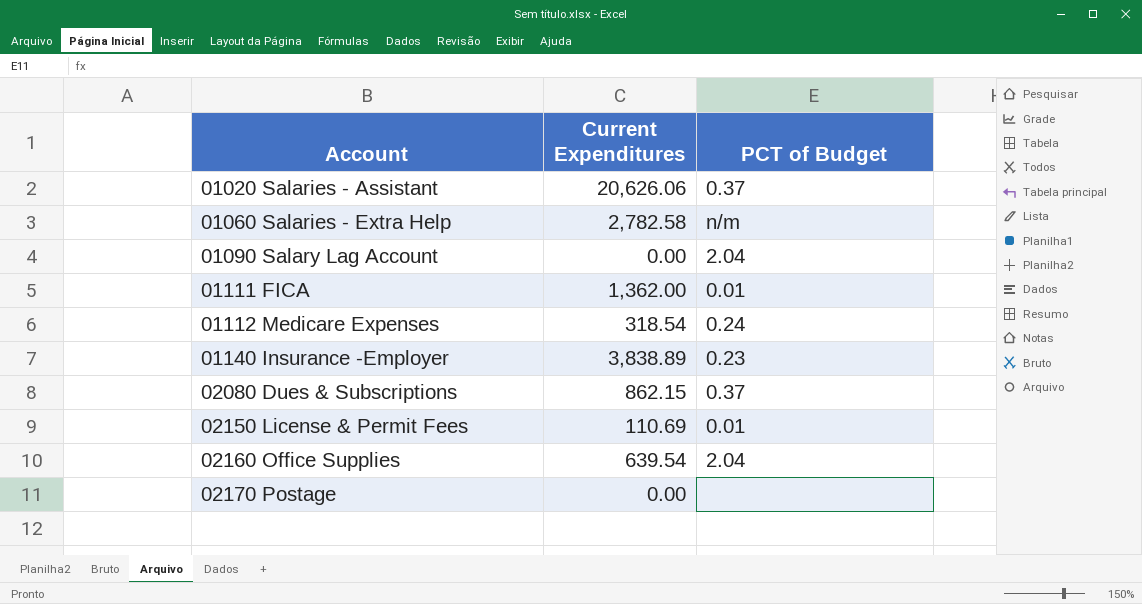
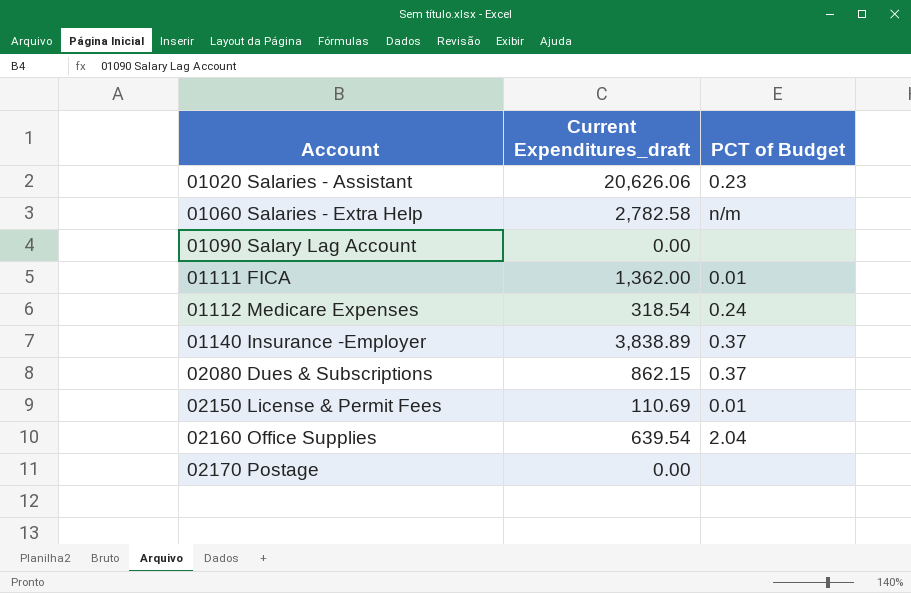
column name: Current Expenditures -> Current Expenditures_draft
01020 Salaries - Assistant | PCT of Budget: 0.37 -> 0.23
01090 Salary Lag Account | PCT of Budget: 2.04 -> none
01140 Insurance -Employer | PCT of Budget: 0.23 -> 0.37

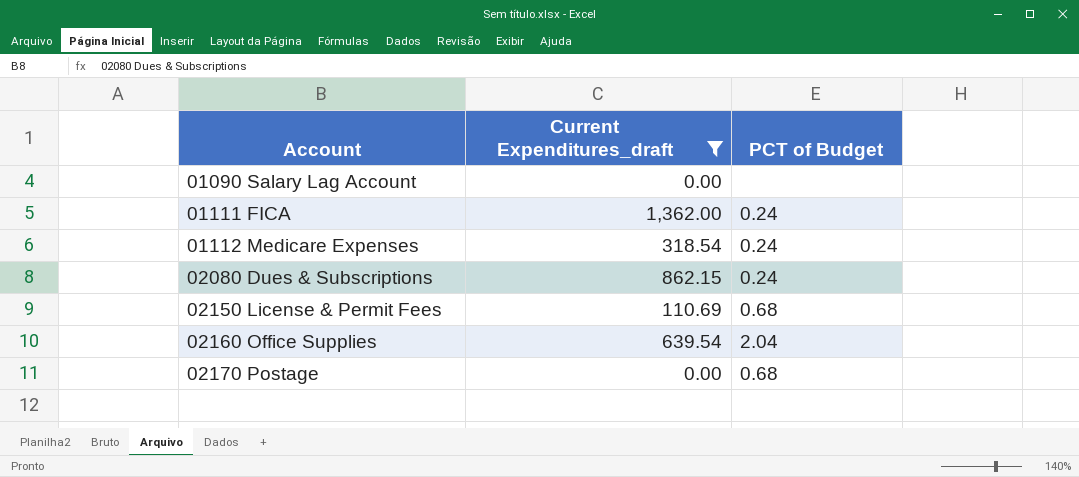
filter: none -> Current Expenditures_draft <= 1,362.00
01111 FICA | PCT of Budget: 0.01 -> 0.24
02080 Dues & Subscriptions | PCT of Budget: 0.37 -> 0.24
02150 License & Permit Fees | PCT of Budget: 0.01 -> 0.68
02170 Postage | PCT of Budget: none -> 0.68

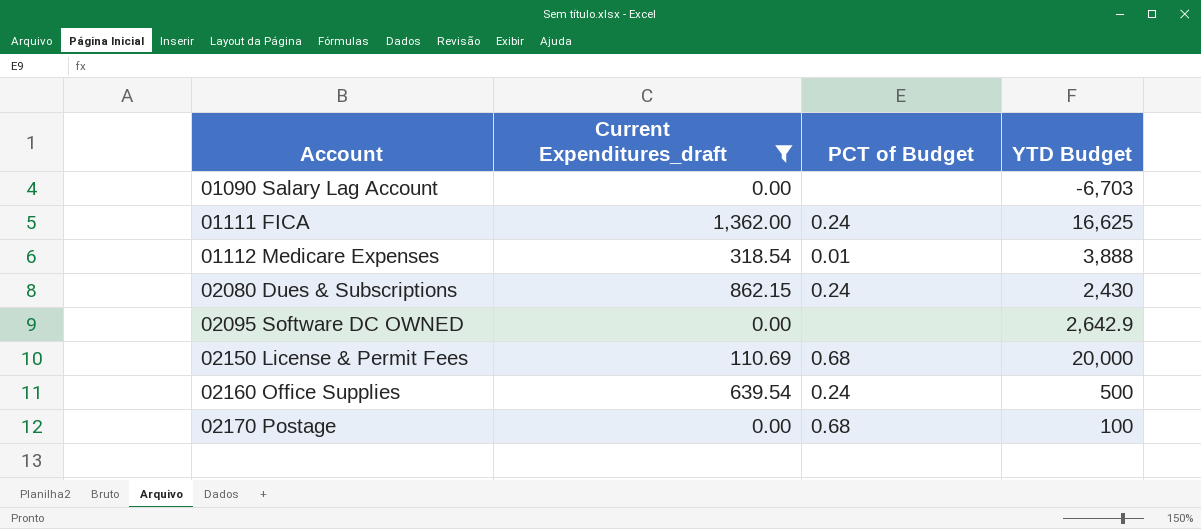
column YTD Budget | position: none -> 4
01112 Medicare Expenses | PCT of Budget: 0.24 -> 0.01
row 02095 Software DC OWNED: none -> 0.00 | none | 2,642.9
02160 Office Supplies | PCT of Budget: 2.04 -> 0.24

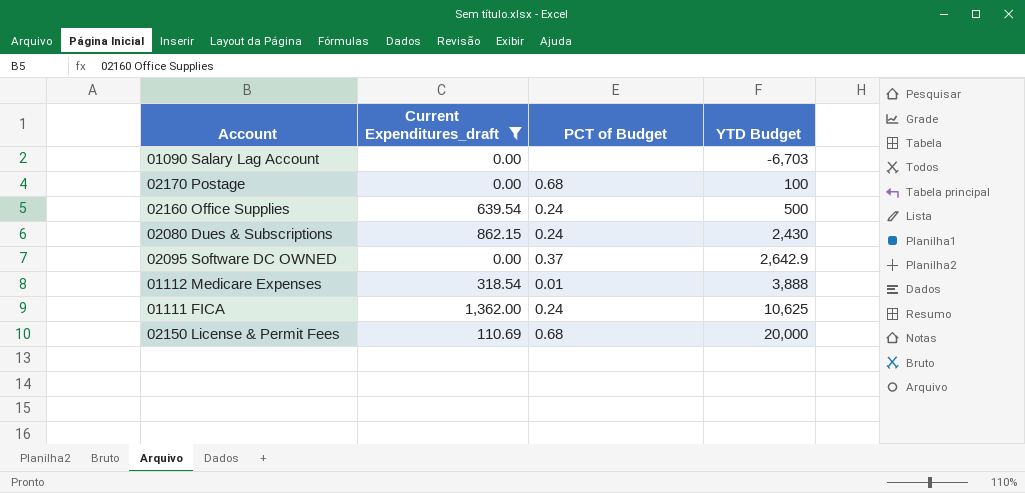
row order: Account ascending -> YTD Budget ascending
02095 Software DC OWNED | PCT of Budget: none -> 0.37
01111 FICA | YTD Budget: 16,625 -> 10,625

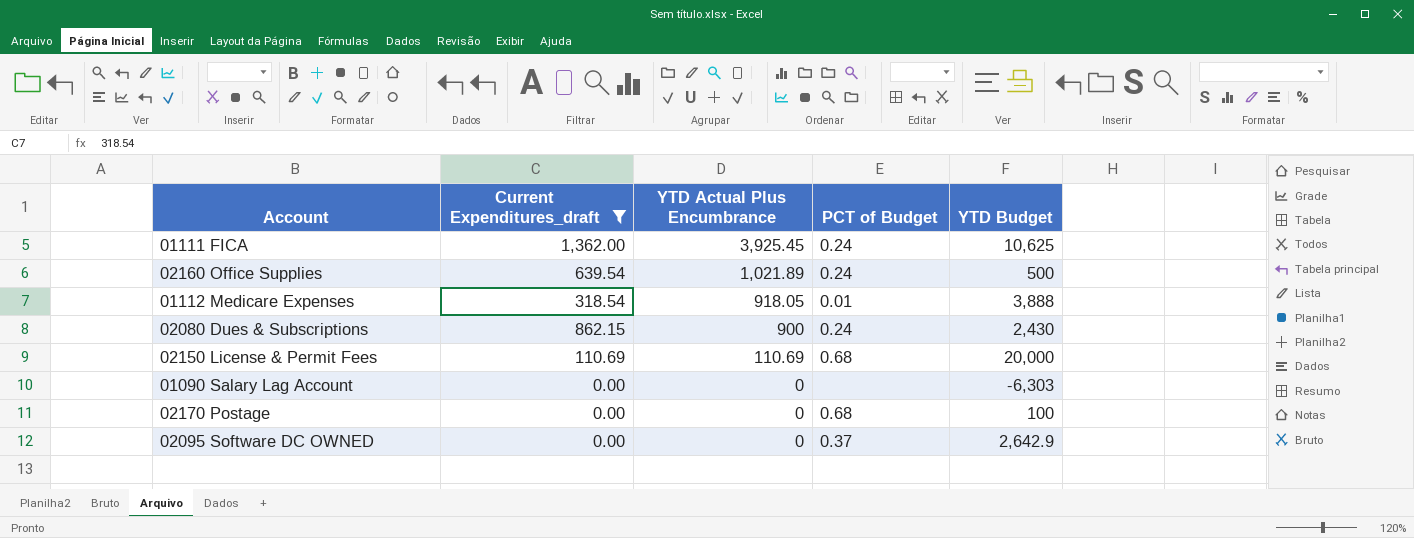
row order: YTD Budget ascending -> YTD Actual Plus Encumbrance descending
column YTD Actual Plus Encumbrance | position: none -> 3
01090 Salary Lag Account | YTD Budget: -6,703 -> -6,303

